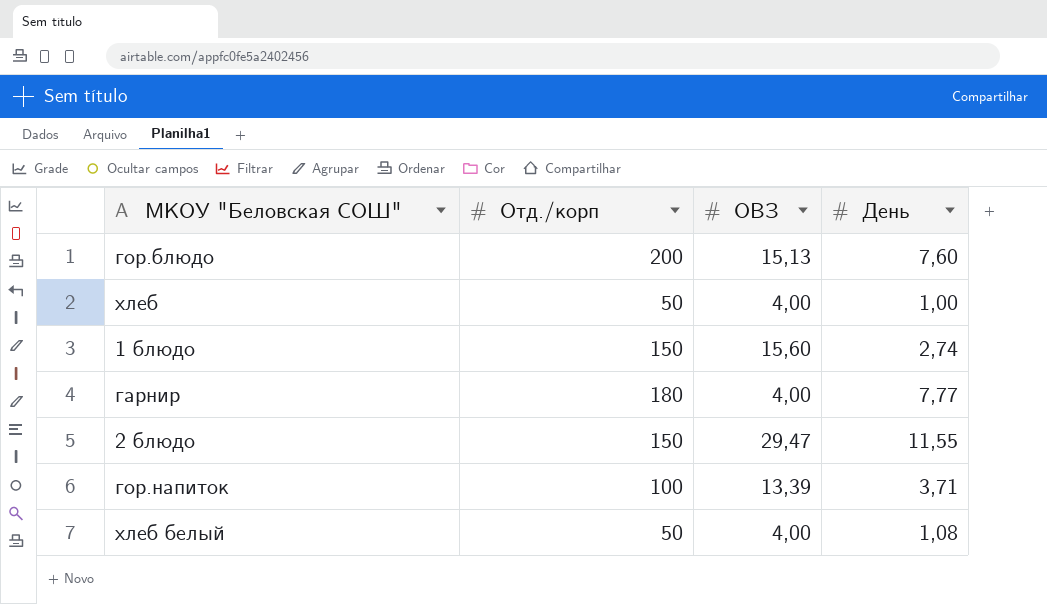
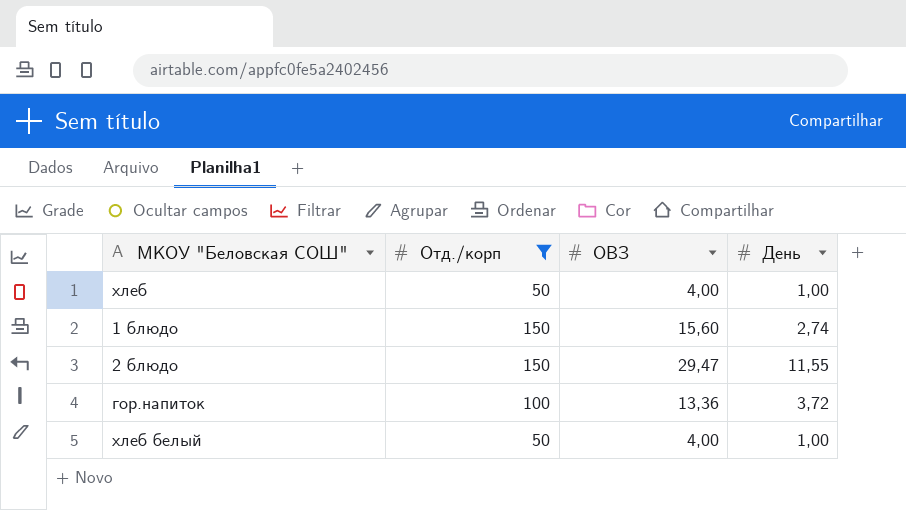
filter: none -> Отд./корп <= 150
гор.напиток | ОВЗ: 13,39 -> 13,36
гор.напиток | День: 3,71 -> 3,72
хлеб белый | День: 1,08 -> 1,00

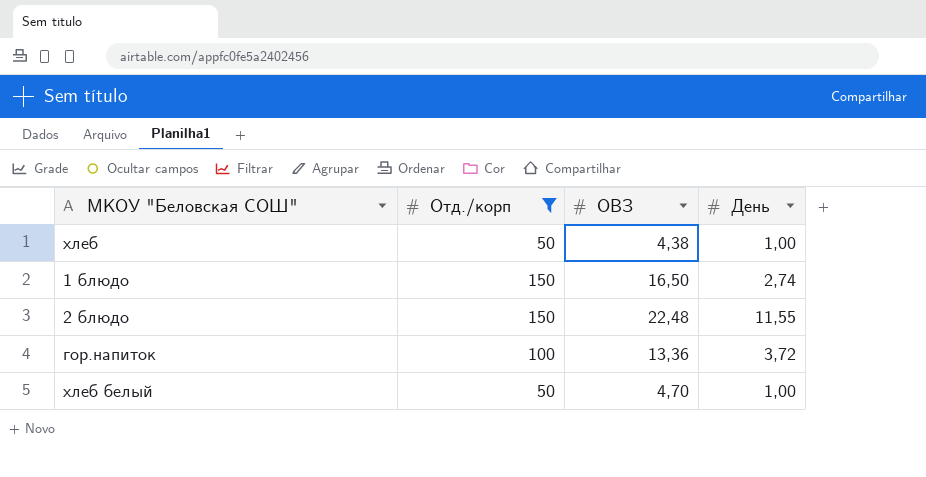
хлеб | ОВЗ: 4,00 -> 4,38
1 блюдо | ОВЗ: 15,60 -> 16,50
2 блюдо | ОВЗ: 29,47 -> 22,48
хлеб белый | ОВЗ: 4,00 -> 4,70

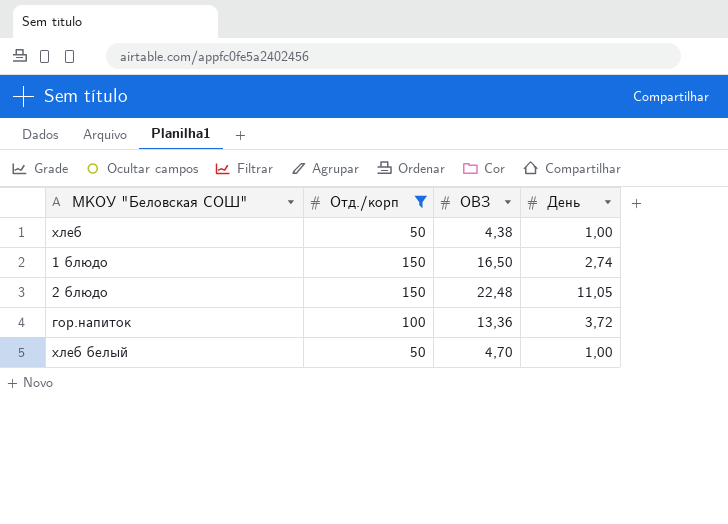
2 блюдо | День: 11,55 -> 11,05

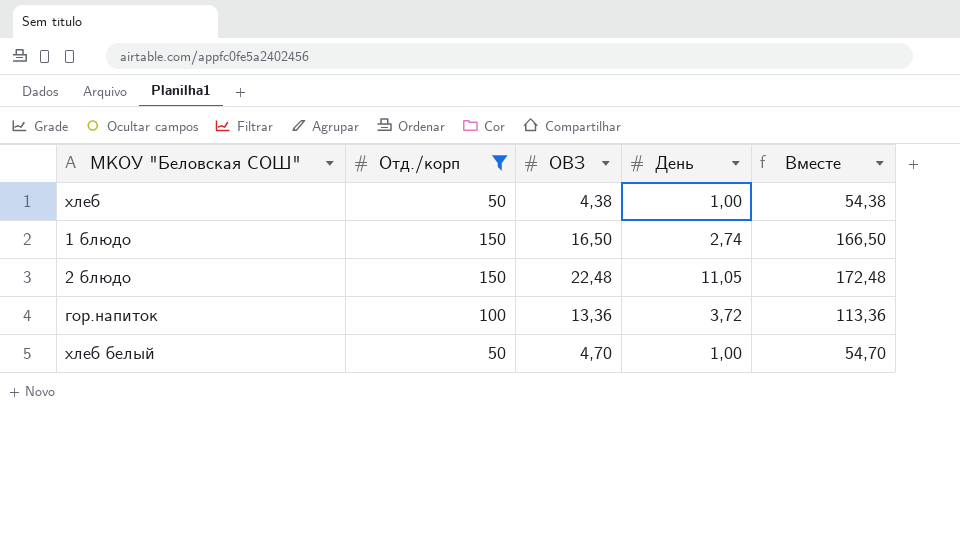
column Вместе | formula: none -> [Отд./корп] + [ОВЗ]

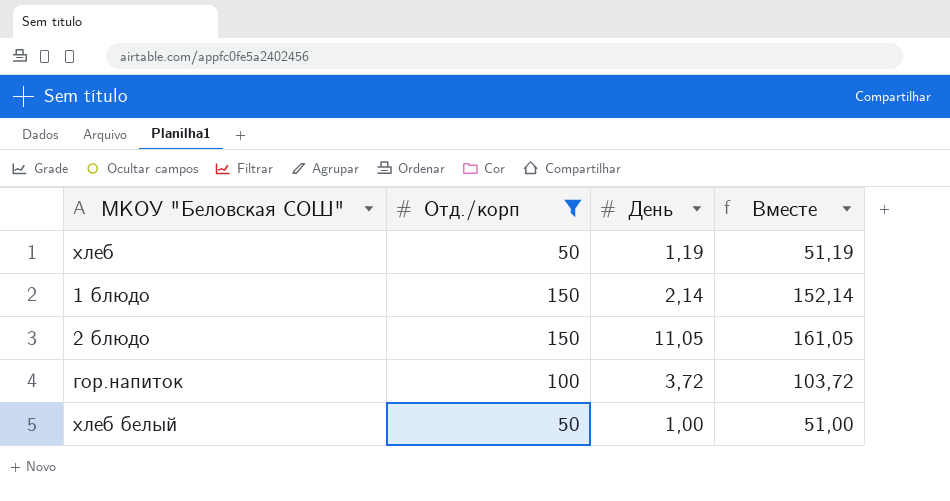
column ОВЗ | position: 3 -> none
column Вместе | formula: [Отд./корп] + [ОВЗ] -> [Отд./корп] + [День]
хлеб | День: 1,00 -> 1,19
1 блюдо | День: 2,74 -> 2,14

